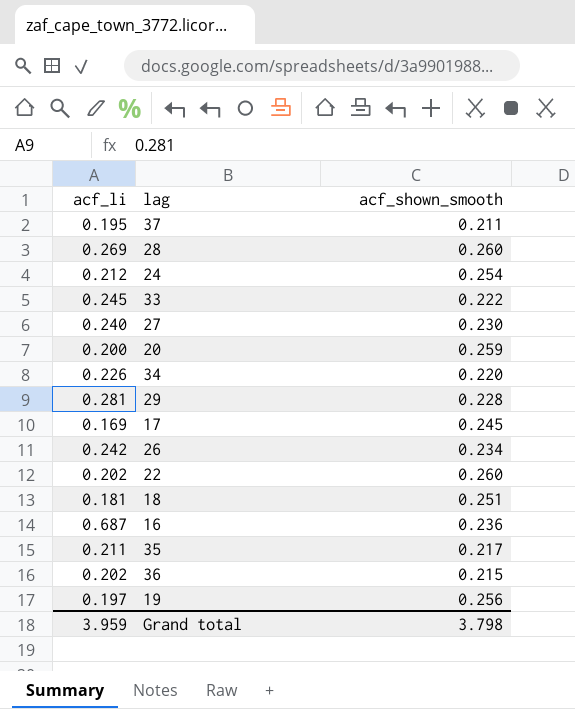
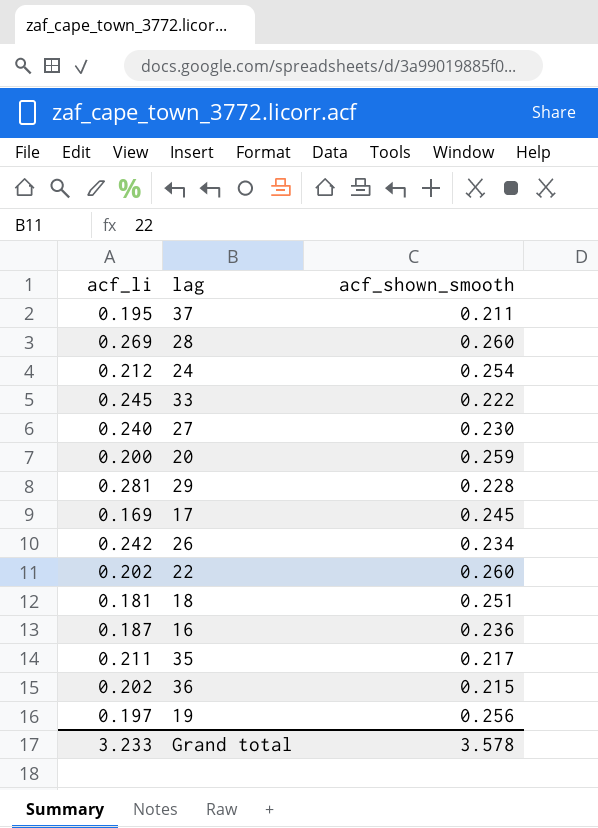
row 34: 0.226 | 0.220 -> none
16 | acf_li: 0.687 -> 0.187
Grand total | acf_li: 3.959 -> 3.233
Grand total | acf_shown_smooth: 3.798 -> 3.578

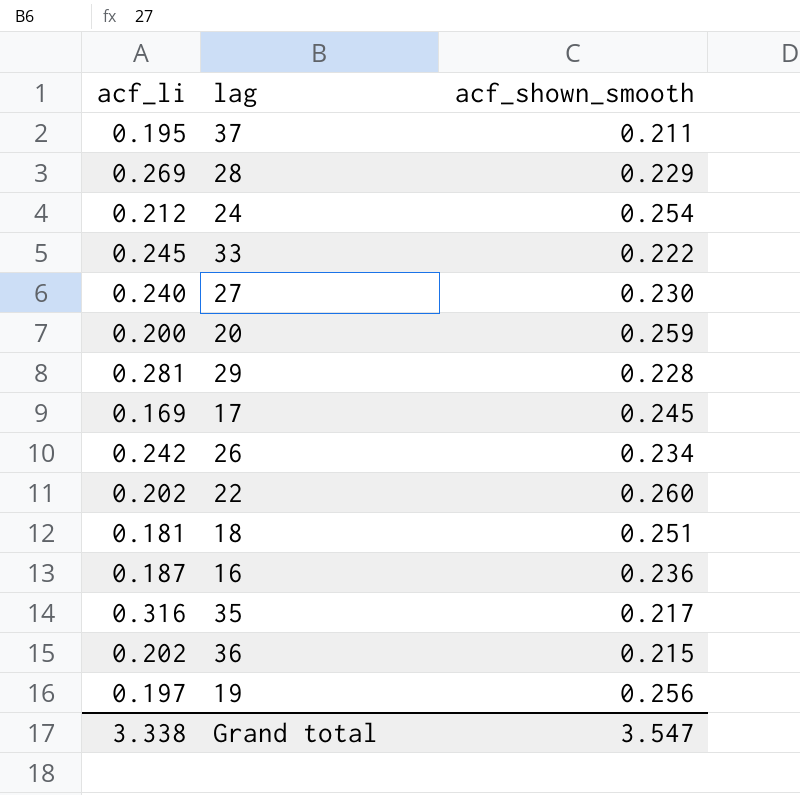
28 | acf_shown_smooth: 0.260 -> 0.229
35 | acf_li: 0.211 -> 0.316
Grand total | acf_li: 3.233 -> 3.338
Grand total | acf_shown_smooth: 3.578 -> 3.547

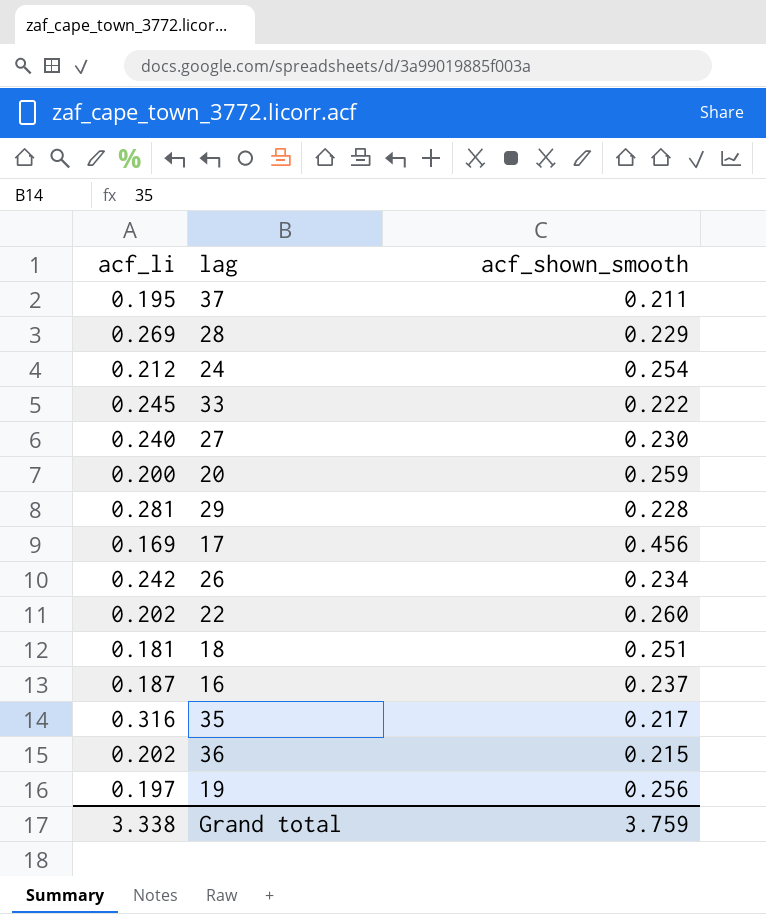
17 | acf_shown_smooth: 0.245 -> 0.456
16 | acf_shown_smooth: 0.236 -> 0.237
Grand total | acf_shown_smooth: 3.547 -> 3.759

